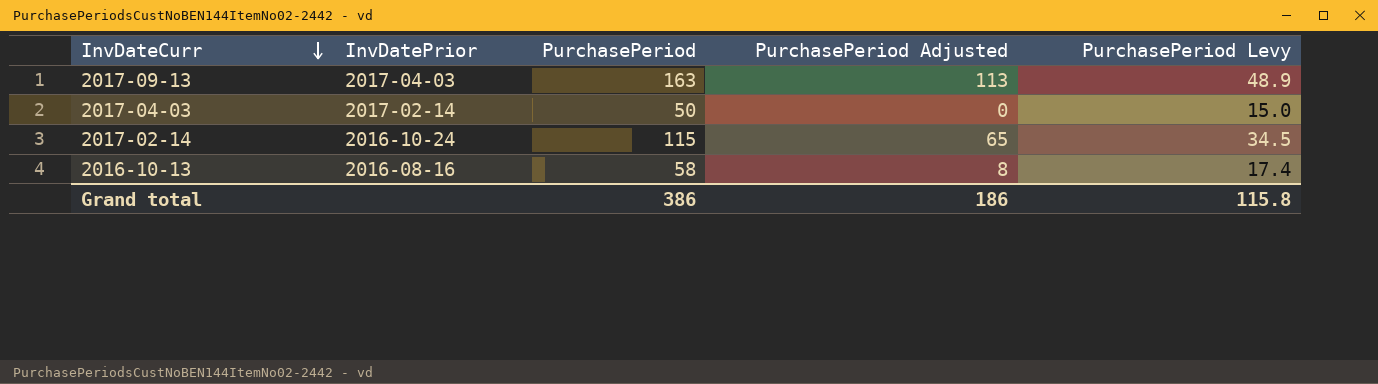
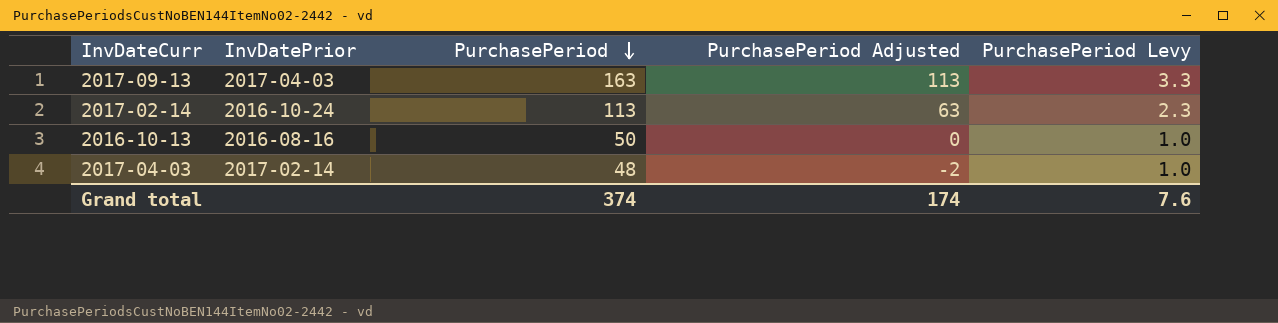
row order: InvDateCurr descending -> PurchasePeriod descending
column PurchasePeriod Levy | formula: [PurchasePeriod] * 0.3 -> [PurchasePeriod] * 0.02
2017-02-14 | PurchasePeriod: 115 -> 113
2017-02-14 | PurchasePeriod Adjusted: 65 -> 63
2016-10-13 | PurchasePeriod: 58 -> 50
2016-10-13 | PurchasePeriod Adjusted: 8 -> 0
2017-04-03 | PurchasePeriod: 50 -> 48
2017-04-03 | PurchasePeriod Adjusted: 0 -> -2
Grand total | PurchasePeriod: 386 -> 374
Grand total | PurchasePeriod Adjusted: 186 -> 174
Grand total | PurchasePeriod Levy: 115.8 -> 7.6

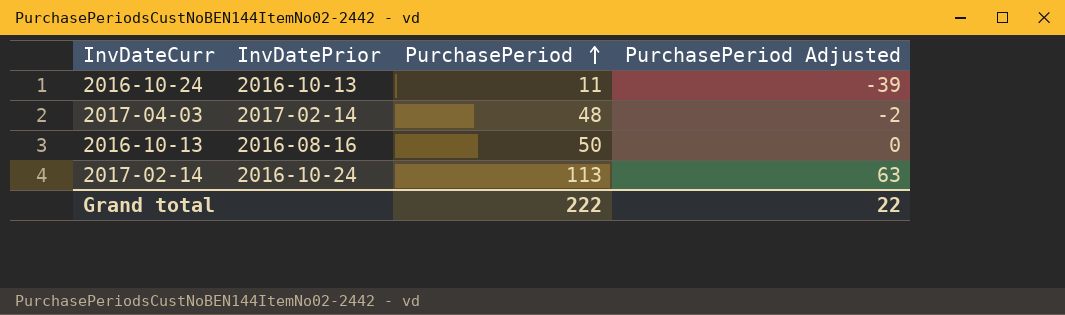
row order: PurchasePeriod descending -> PurchasePeriod ascending
column PurchasePeriod Levy | formula: [PurchasePeriod] * 0.02 -> none
row 2017-09-13: 2017-04-03 | 163 | 113 | 3.3 -> none
row 2016-10-24: none -> 2016-10-13 | 11 | -39
Grand total | PurchasePeriod: 374 -> 222
Grand total | PurchasePeriod Adjusted: 174 -> 22

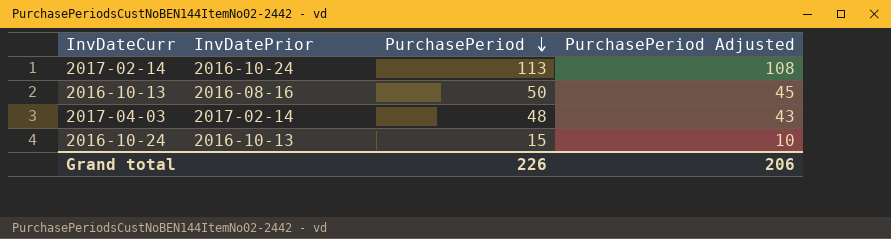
row order: PurchasePeriod ascending -> PurchasePeriod descending
column PurchasePeriod Adjusted | formula: [PurchasePeriod] - 50 -> [PurchasePeriod] - 5
2016-10-24 | PurchasePeriod: 11 -> 15
Grand total | PurchasePeriod: 222 -> 226
Grand total | PurchasePeriod Adjusted: 22 -> 206

